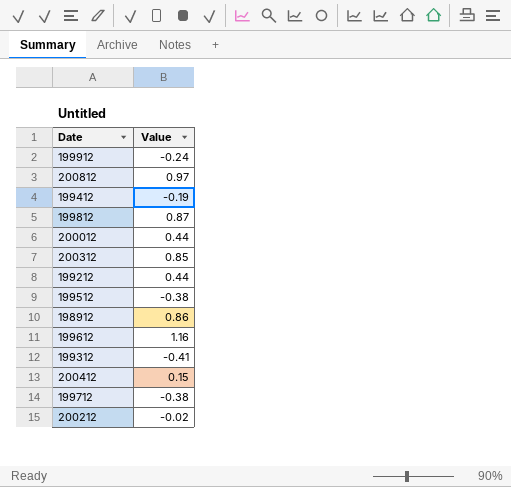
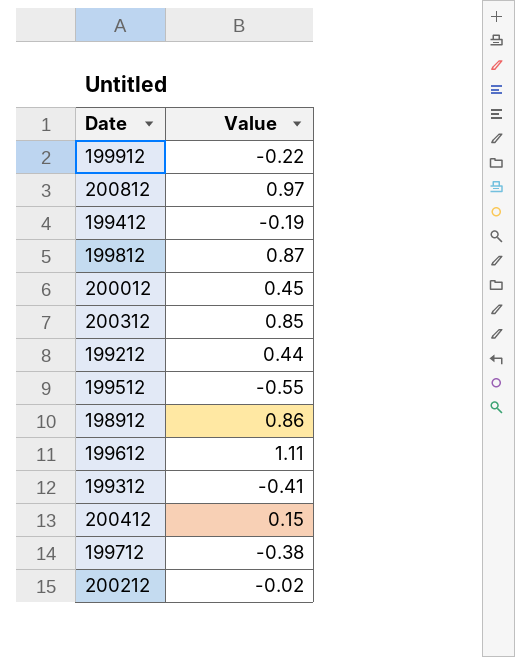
199912 | Value: -0.24 -> -0.22
200012 | Value: 0.44 -> 0.45
199512 | Value: -0.38 -> -0.55
199612 | Value: 1.16 -> 1.11

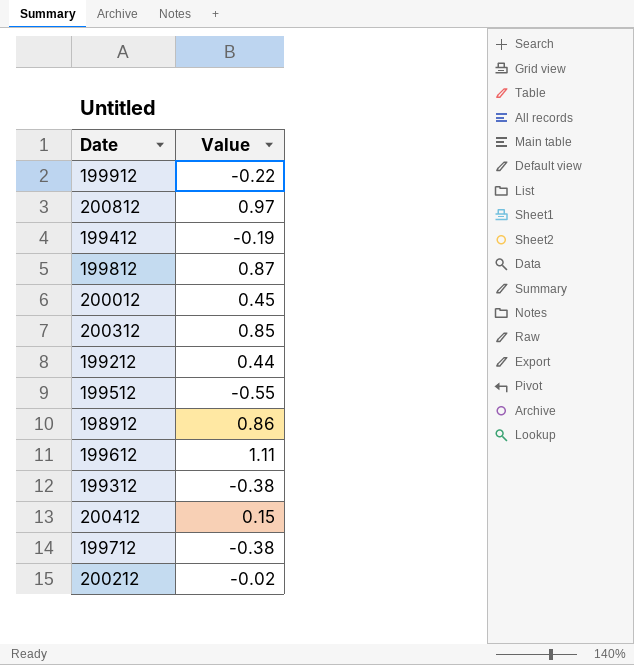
199312 | Value: -0.41 -> -0.38

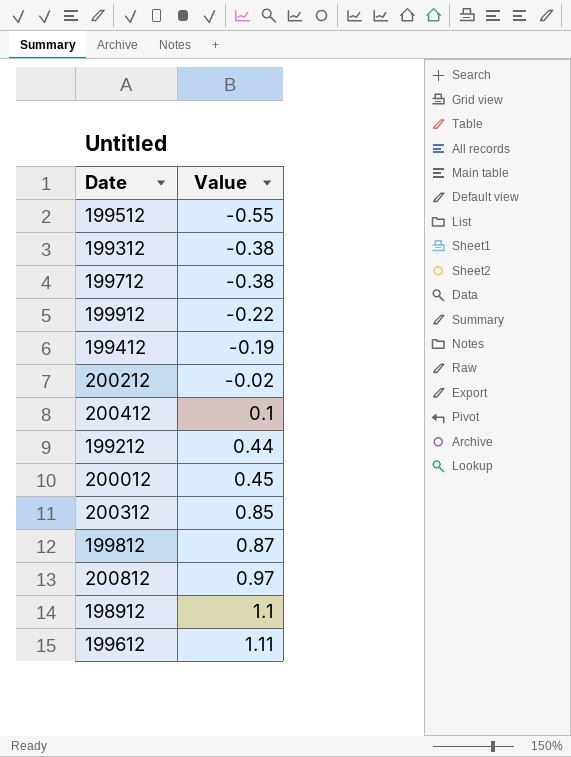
row order: none -> Value ascending
200412 | Value: 0.15 -> 0.1
198912 | Value: 0.86 -> 1.1

